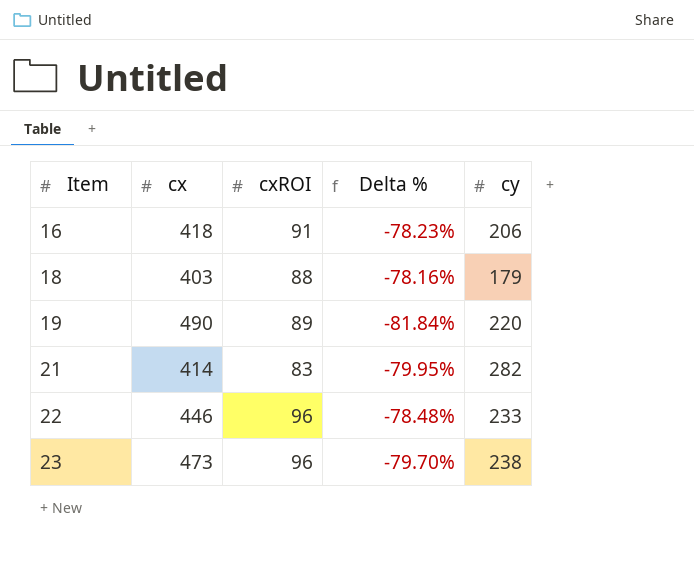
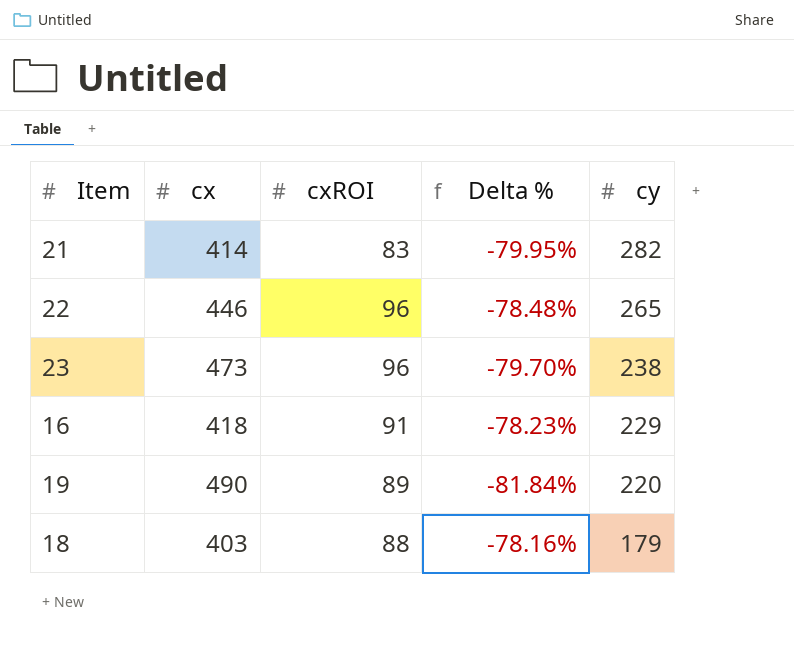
row order: Item ascending -> cy descending
22 | cy: 233 -> 265
16 | cy: 206 -> 229

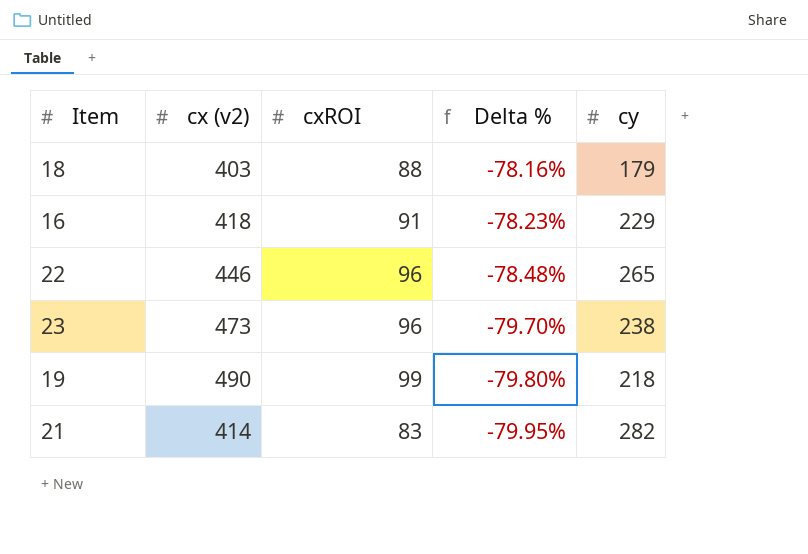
row order: cy descending -> Delta % descending
column name: cx -> cx (v2)
19 | cxROI: 89 -> 99
19 | Delta %: -81.84% -> -79.80%
19 | cy: 220 -> 218

